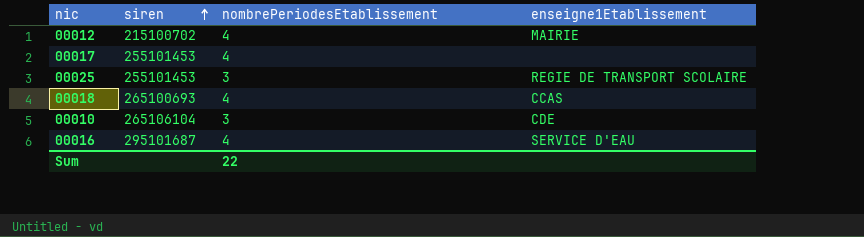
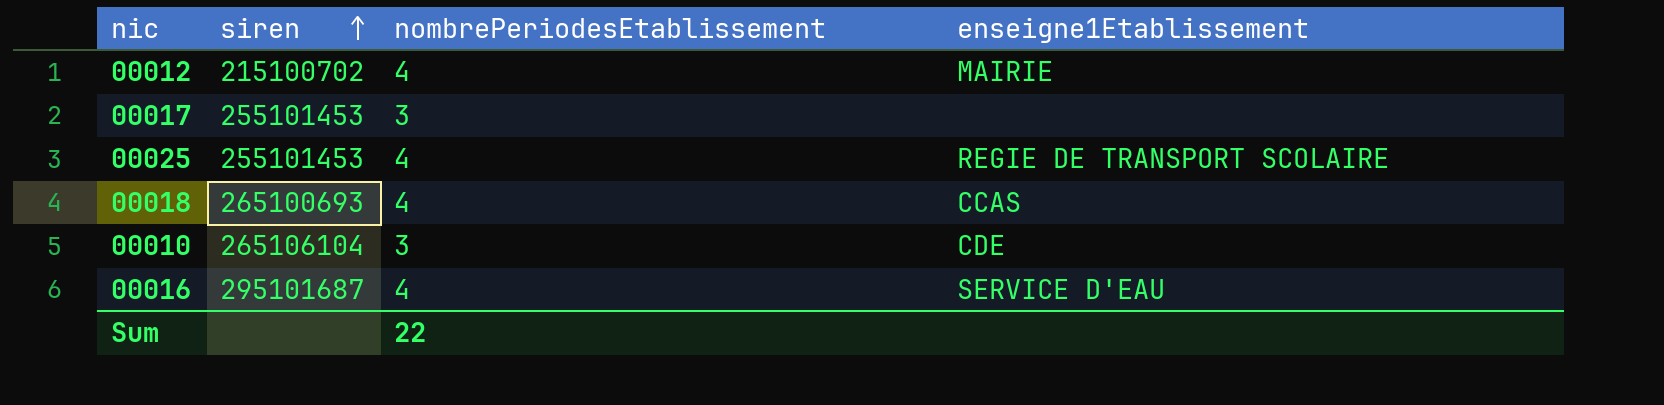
00017 | nombrePeriodesEtablissement: 4 -> 3
00025 | nombrePeriodesEtablissement: 3 -> 4

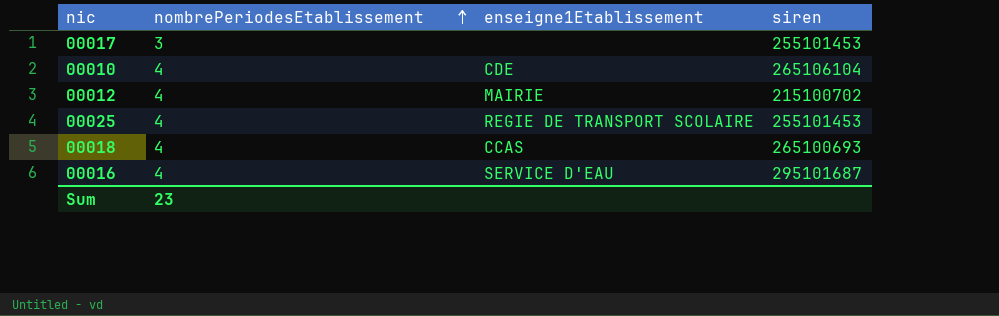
row order: siren ascending -> nombrePeriodesEtablissement ascending
column siren | position: 2 -> 4
00010 | nombrePeriodesEtablissement: 3 -> 4
Sum | nombrePeriodesEtablissement: 22 -> 23

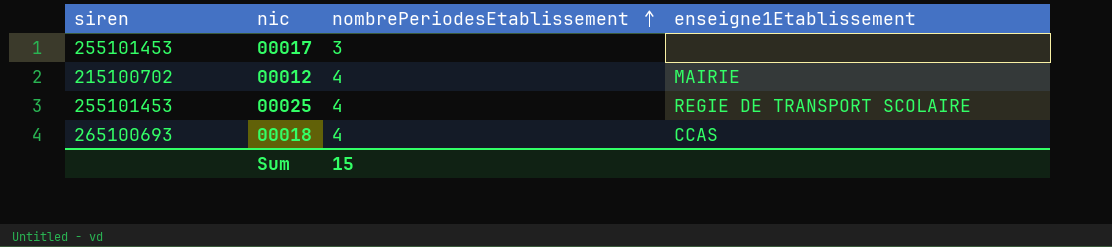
column siren | position: 4 -> 1
row 00010: 4 | CDE | 265106104 -> none
row 00016: 4 | SERVICE D'EAU | 295101687 -> none
Sum | nombrePeriodesEtablissement: 23 -> 15

